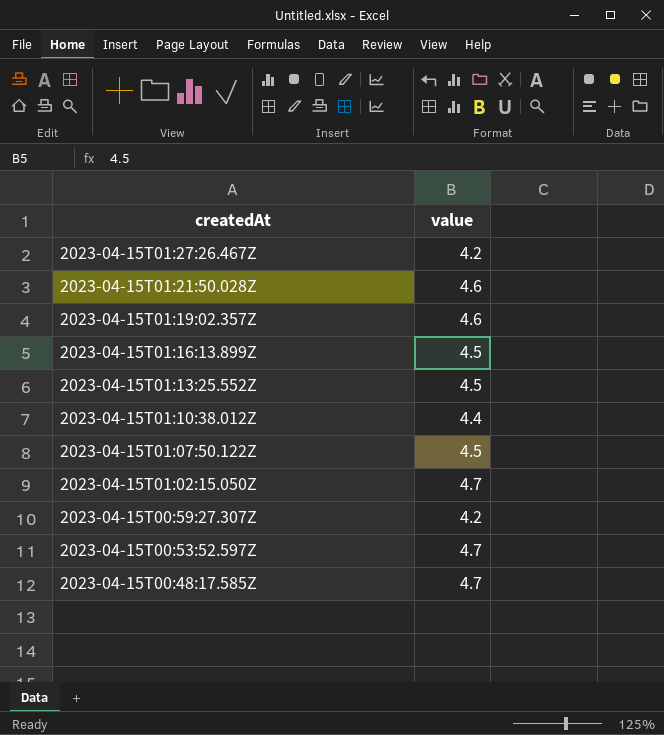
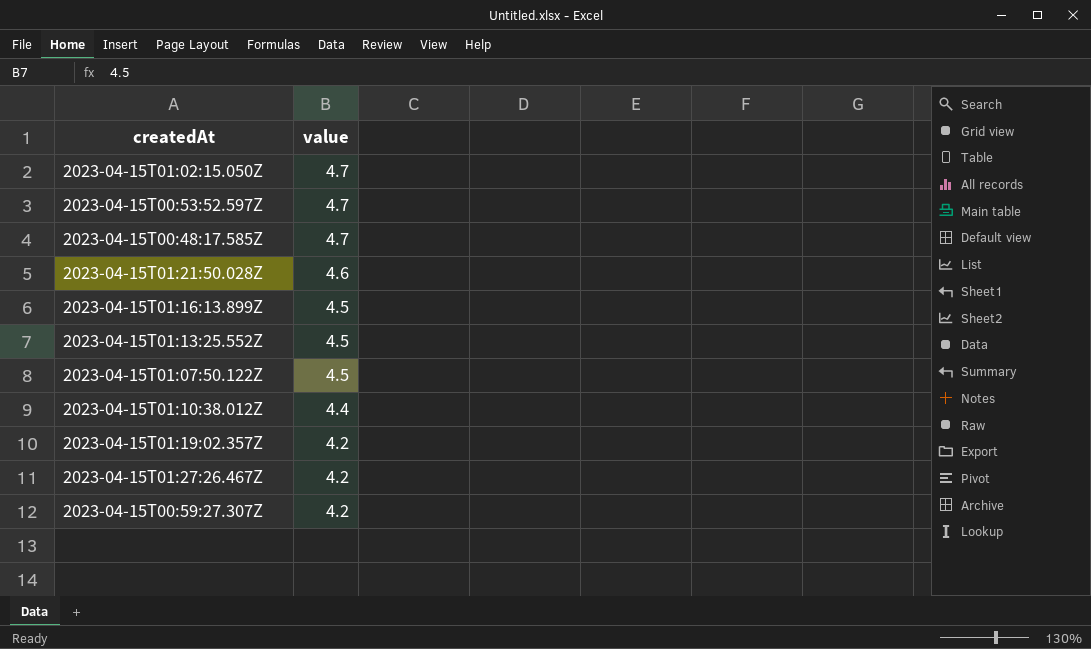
row order: createdAt descending -> value descending
2023-04-15T01:19:02.357Z | value: 4.6 -> 4.2

